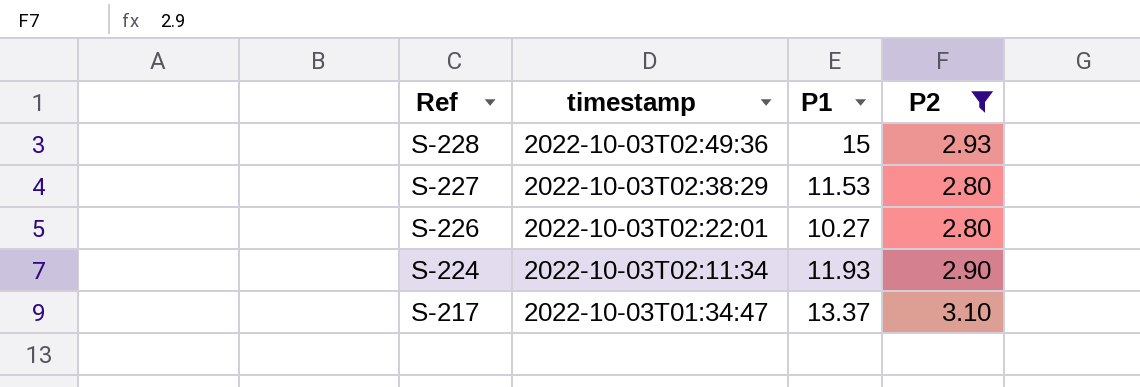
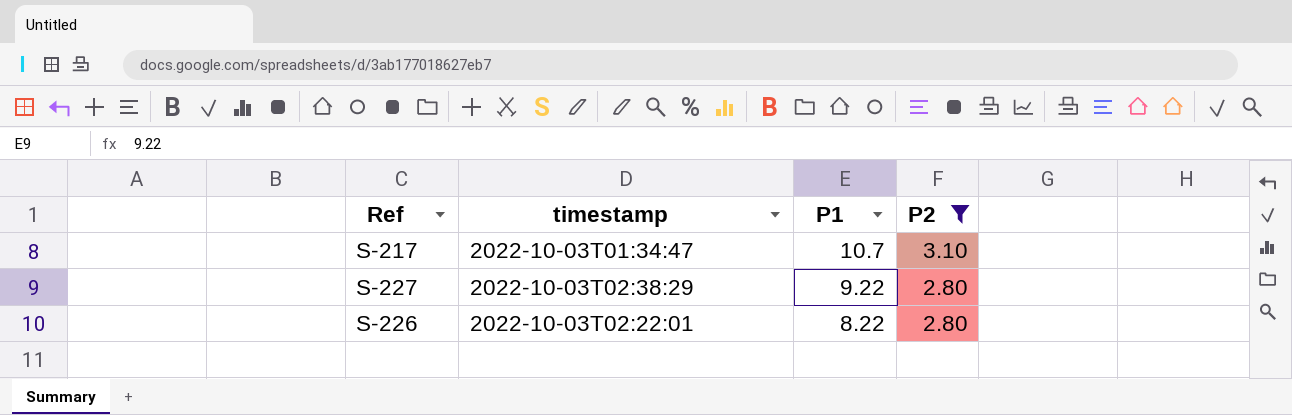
row order: Ref descending -> P1 descending
row S-228: 2022-10-03T02:49:36 | 15 | 2.93 -> none
row S-224: 2022-10-03T02:11:34 | 11.93 | 2.90 -> none
S-217 | P1: 13.37 -> 10.7
S-227 | P1: 11.53 -> 9.22
S-226 | P1: 10.27 -> 8.22

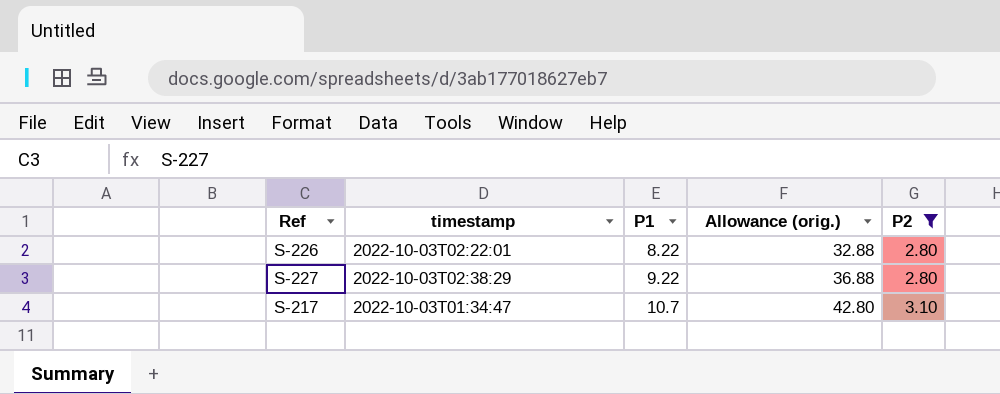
row order: P1 descending -> P1 ascending
column Allowance (orig.) | formula: none -> [P1] * 4

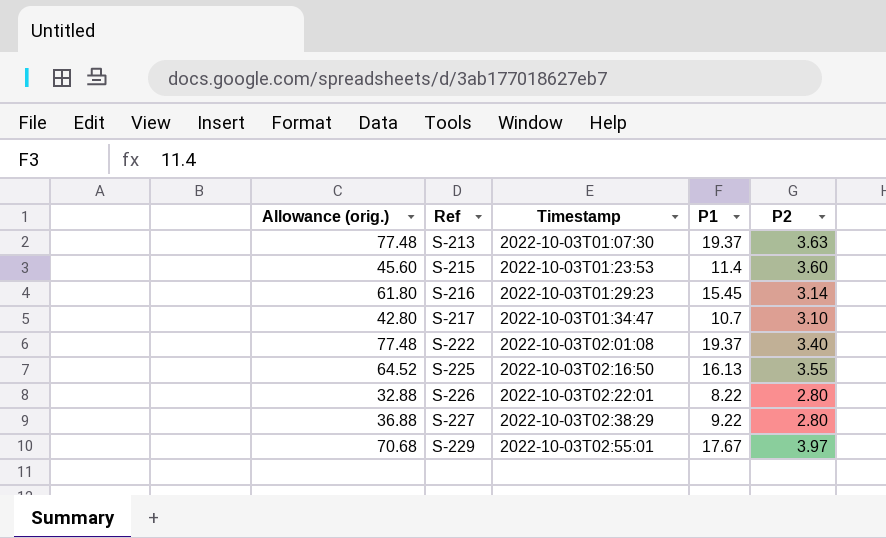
filter: P2 <= 3.10 -> none
row order: P1 ascending -> Ref ascending
column Allowance (orig.) | position: 4 -> 1
column name: timestamp -> Timestamp

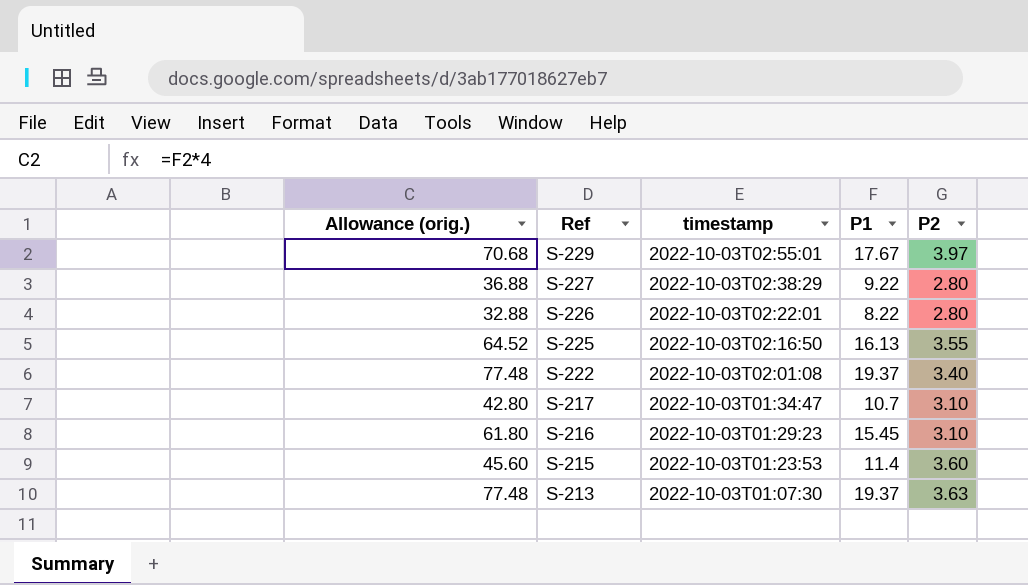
row order: Ref ascending -> Ref descending
column name: Timestamp -> timestamp
S-216 | P2: 3.14 -> 3.10

